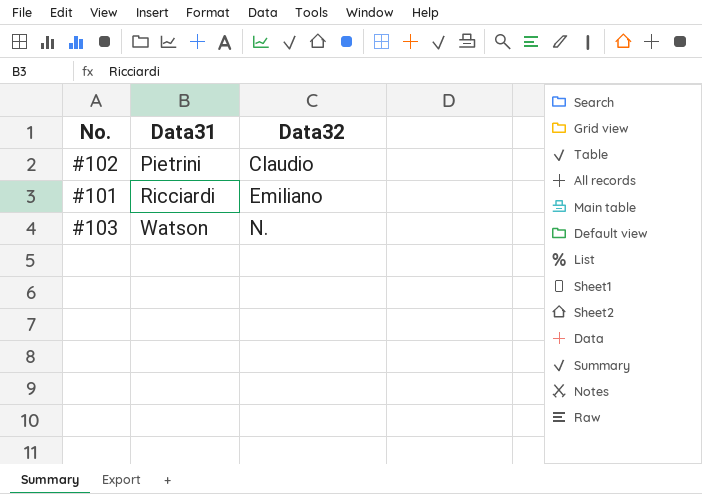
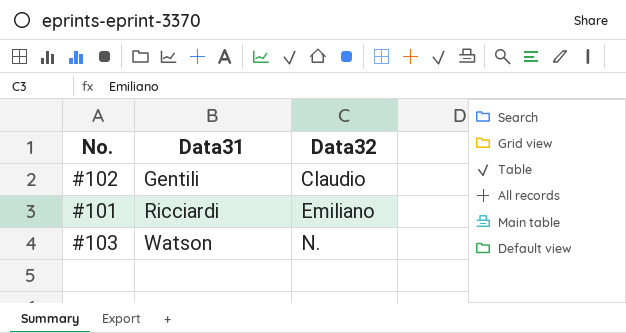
#102 | Data31: Pietrini -> Gentili

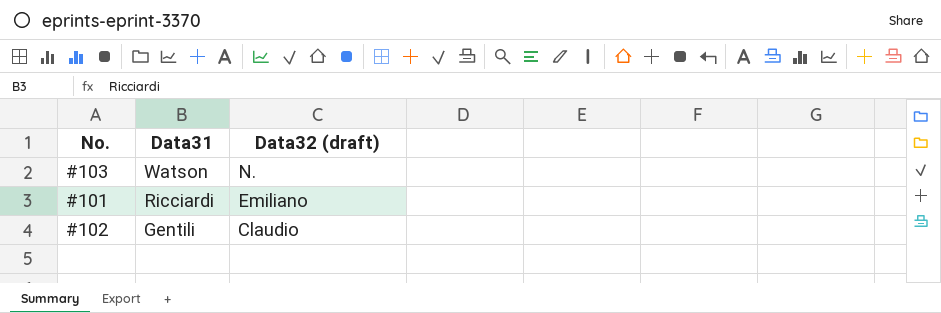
row order: Data31 ascending -> Data31 descending
column name: Data32 -> Data32 (draft)

